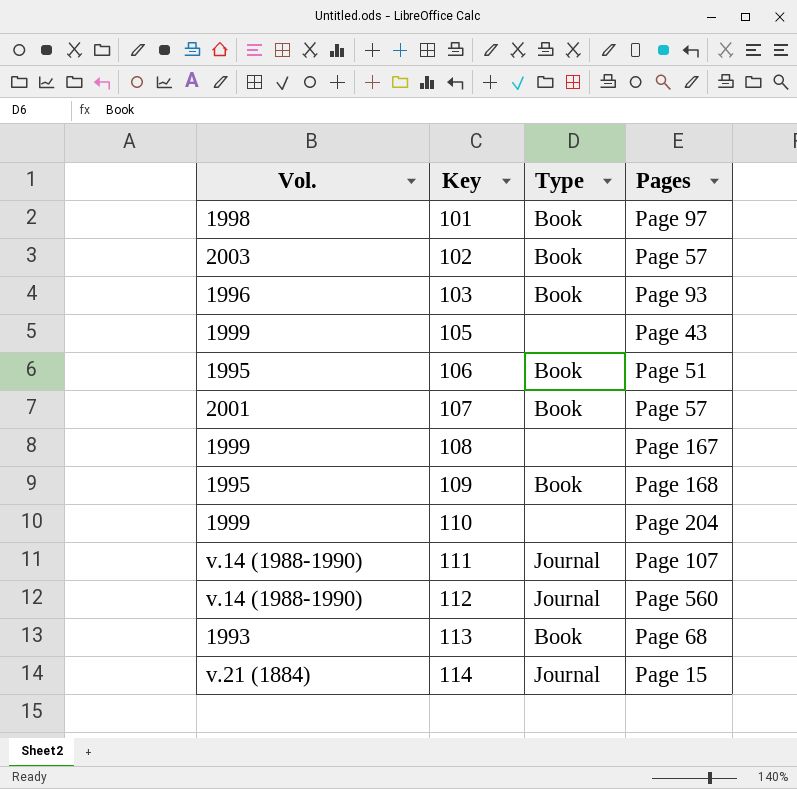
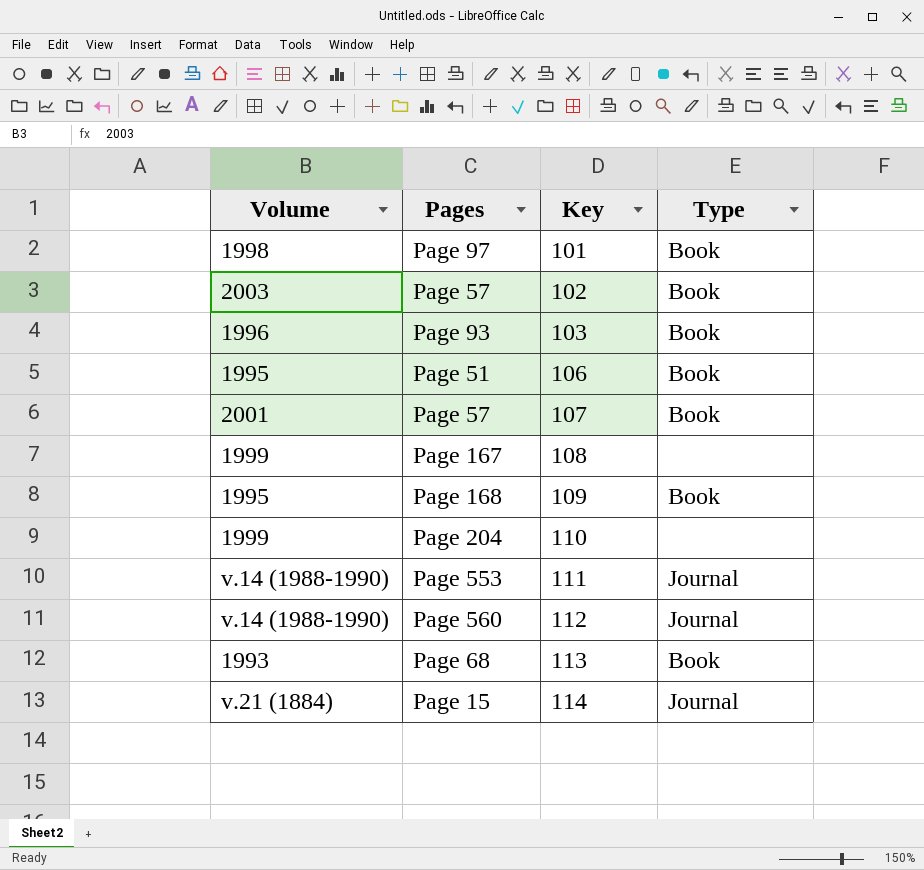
column name: Vol. -> Volume
column Pages | position: 4 -> 2
row 105: 1999 | none | Page 43 -> none
111 | Pages: Page 107 -> Page 553

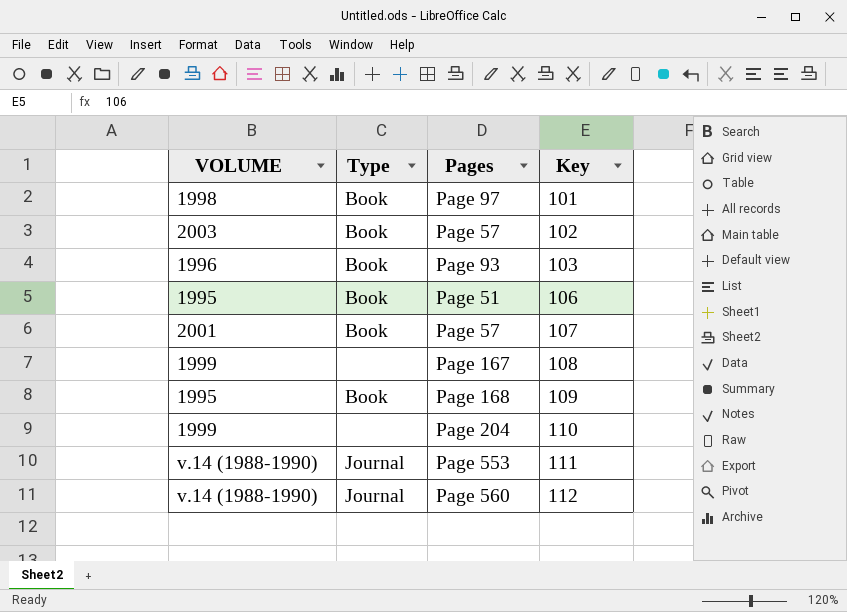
column name: Volume -> VOLUME
column Type | position: 4 -> 2
row 113: 1993 | Page 68 | Book -> none
row 114: v.21 (1884) | Page 15 | Journal -> none

